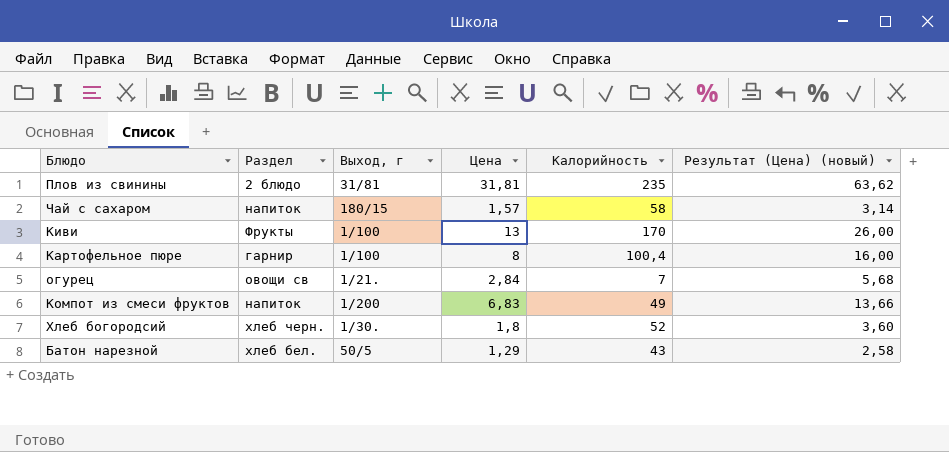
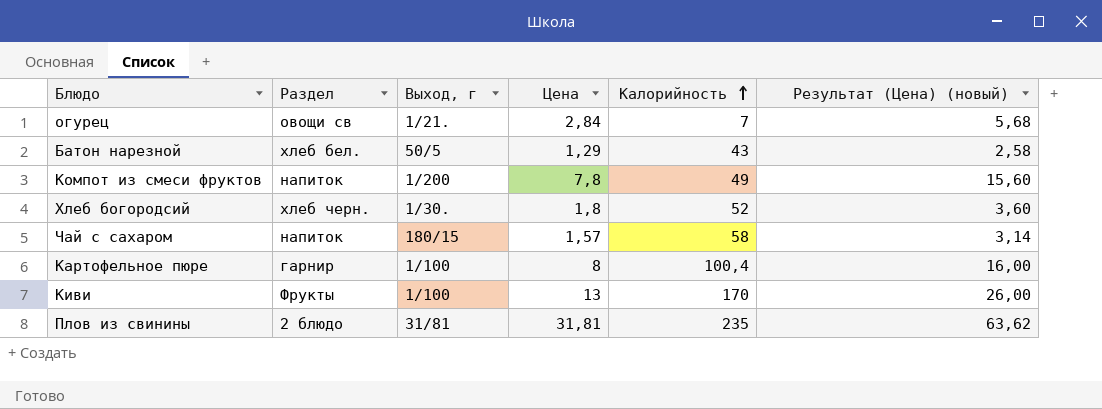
row order: none -> Калорийность ascending
Компот из смеси фруктов | Цена: 6,83 -> 7,8
Компот из смеси фруктов | Результат (Цена) (новый): 13,66 -> 15,60

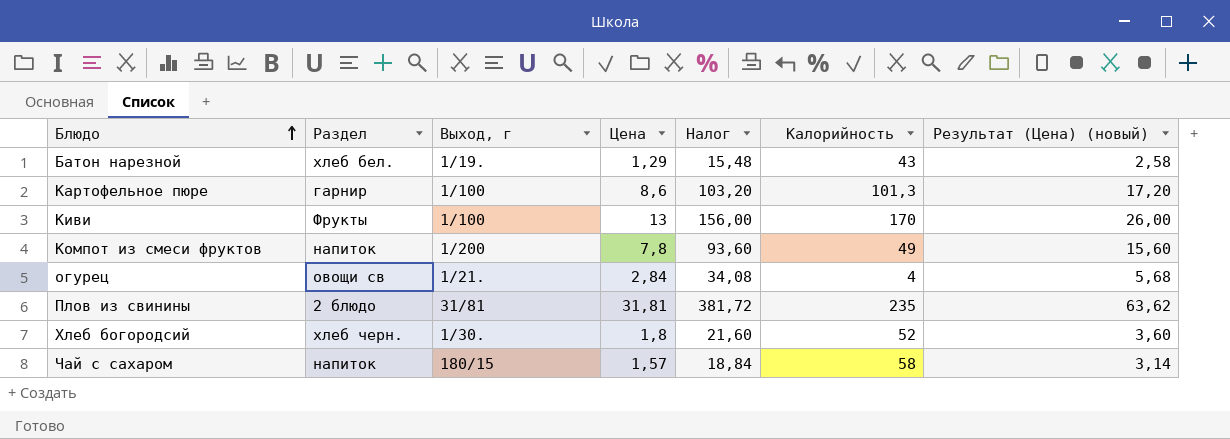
row order: Калорийность ascending -> Блюдо ascending
column Налог | formula: none -> [Цена] * 12
Батон нарезной | Выход, г: 50/5 -> 1/19.
Картофельное пюре | Цена: 8 -> 8,6
Картофельное пюре | Калорийность: 100,4 -> 101,3
Картофельное пюре | Результат (Цена) (новый): 16,00 -> 17,20
огурец | Калорийность: 7 -> 4

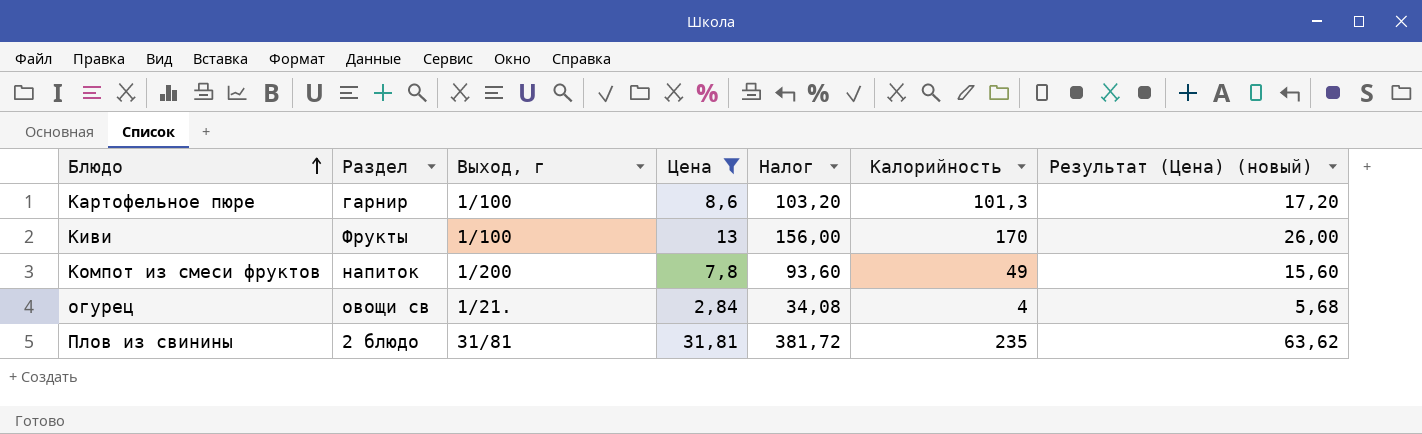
filter: none -> Цена >= 2,84

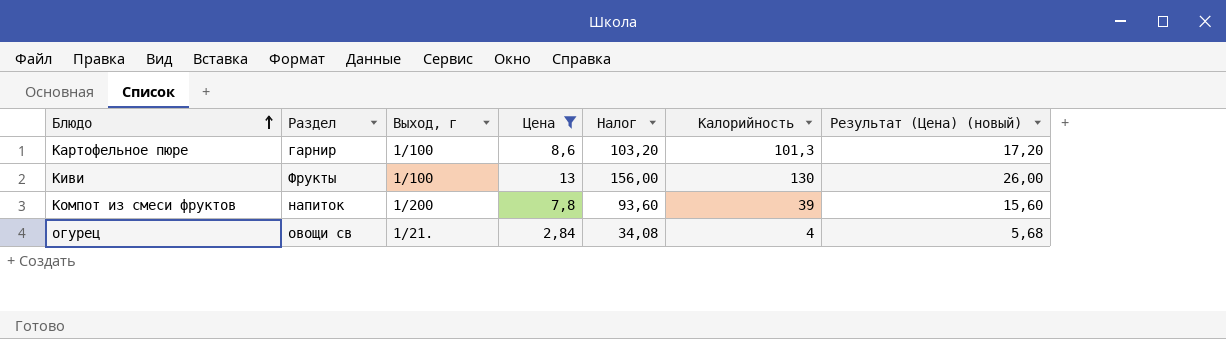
row Плов из свинины: 2 блюдо | 31/81 | 31,81 | 381,72 | 235 | 63,62 -> none
Киви | Калорийность: 170 -> 130
Компот из смеси фруктов | Калорийность: 49 -> 39

